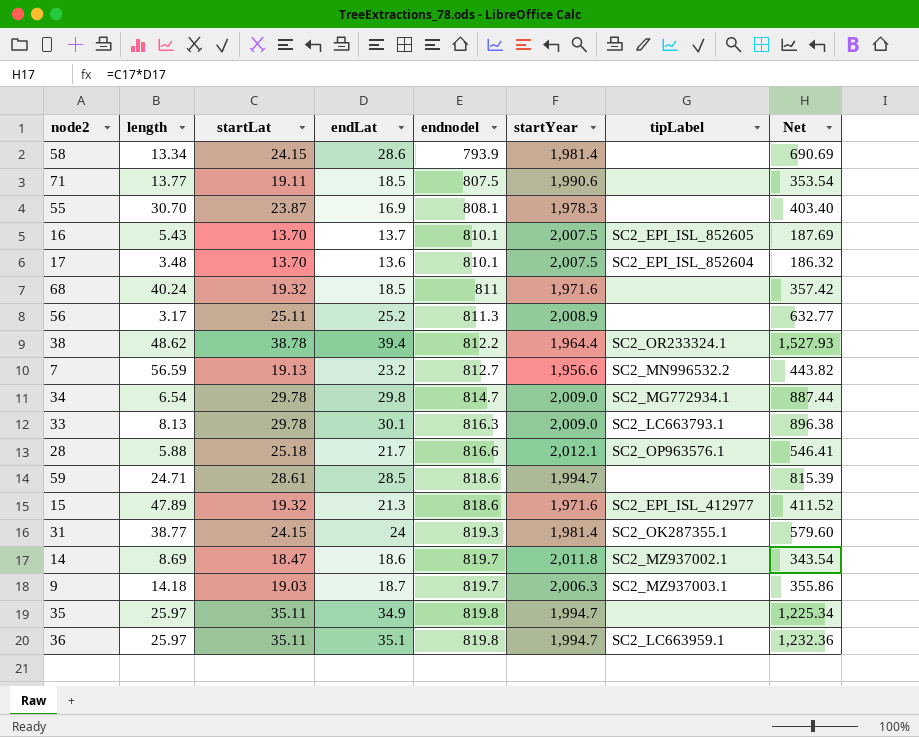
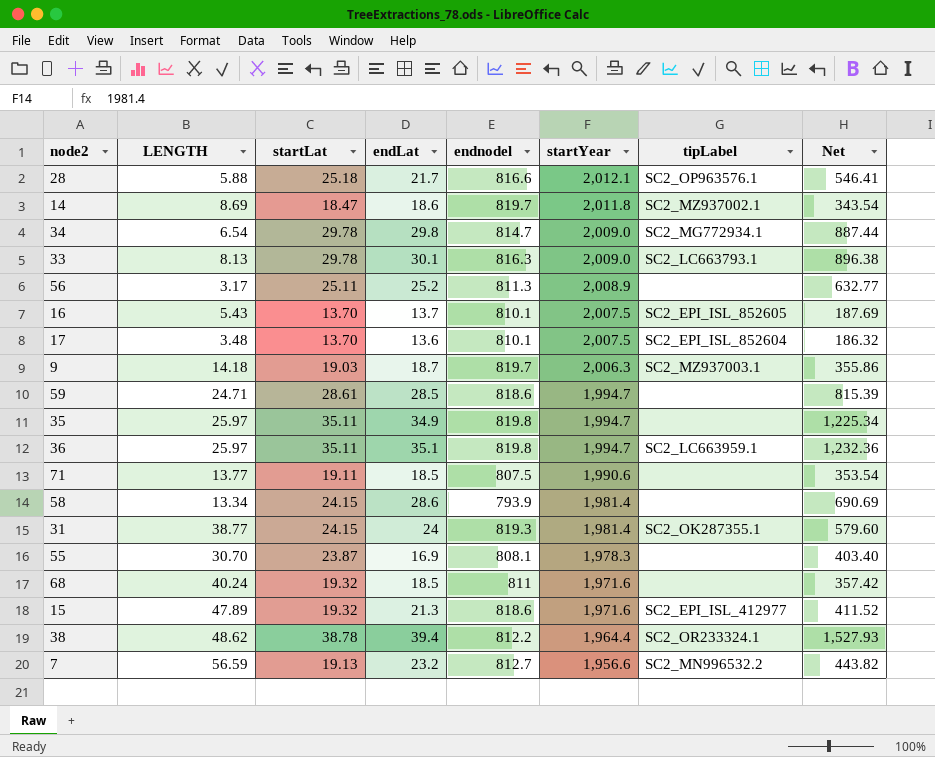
row order: endnodel ascending -> startYear descending
column name: length -> LENGTH

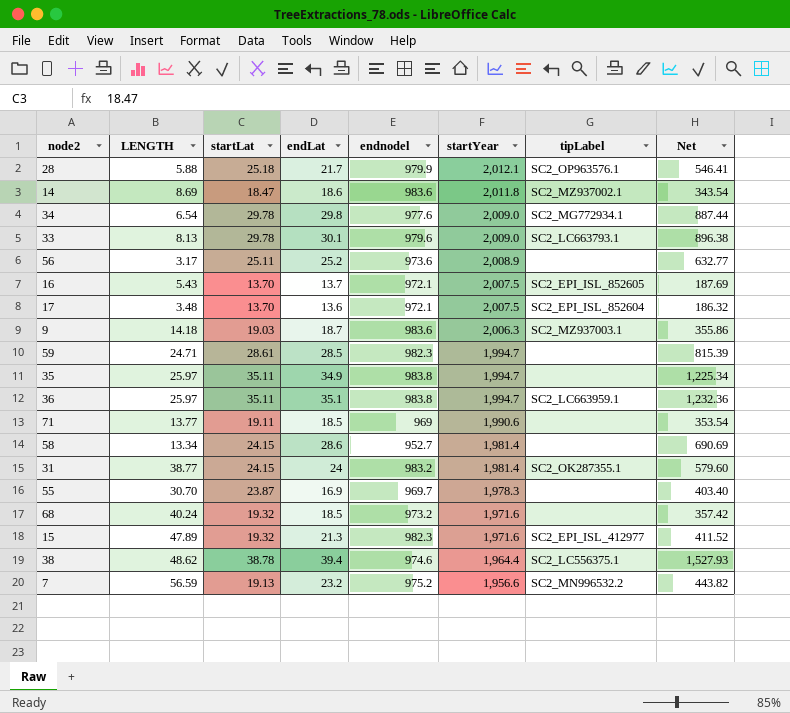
28 | endnodel: 816.6 -> 979.9
14 | endnodel: 819.7 -> 983.6
34 | endnodel: 814.7 -> 977.6
33 | endnodel: 816.3 -> 979.6
56 | endnodel: 811.3 -> 973.6
16 | endnodel: 810.1 -> 972.1
17 | endnodel: 810.1 -> 972.1
9 | endnodel: 819.7 -> 983.6
59 | endnodel: 818.6 -> 982.3
35 | endnodel: 819.8 -> 983.8
36 | endnodel: 819.8 -> 983.8
71 | endnodel: 807.5 -> 969
58 | endnodel: 793.9 -> 952.7
31 | endnodel: 819.3 -> 983.2
55 | endnodel: 808.1 -> 969.7
68 | endnodel: 811 -> 973.2
15 | endnodel: 818.6 -> 982.3
38 | endnodel: 812.2 -> 974.6
38 | tipLabel: SC2_OR233324.1 -> SC2_LC556375.1
7 | endnodel: 812.7 -> 975.2

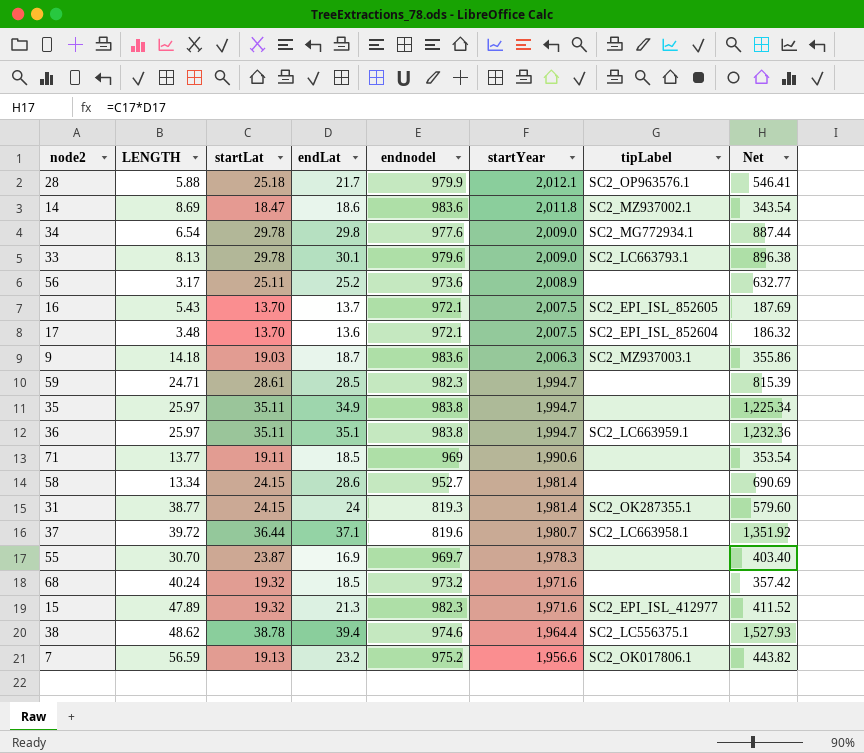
31 | endnodel: 983.2 -> 819.3
row 37: none -> 39.72 | 36.44 | 37.1 | 819.6 | 1,980.7 | SC2_LC663958.1 | 1,351.92
7 | tipLabel: SC2_MN996532.2 -> SC2_OK017806.1

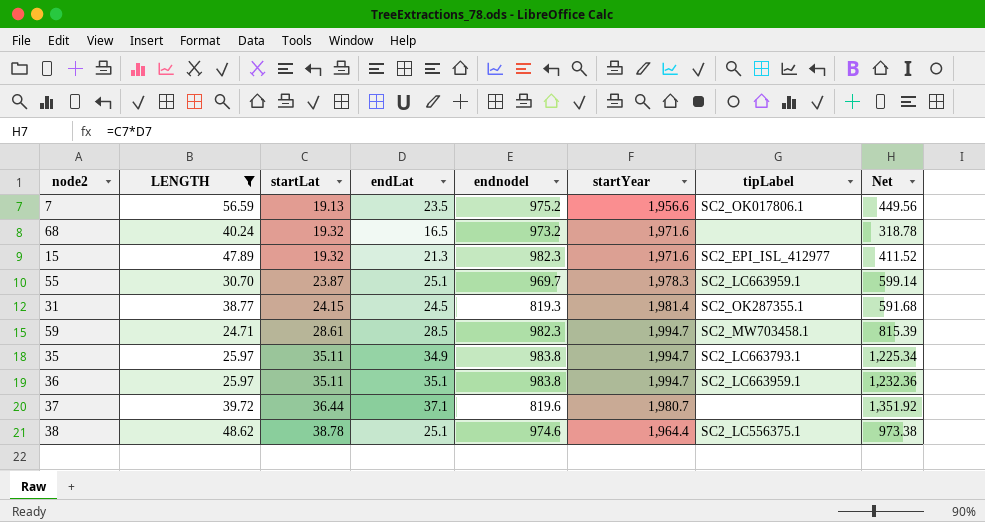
filter: none -> LENGTH >= 24.71
row order: startYear descending -> startLat ascending
7 | endLat: 23.2 -> 23.5
7 | Net: 443.82 -> 449.56
68 | endLat: 18.5 -> 16.5
68 | Net: 357.42 -> 318.78
55 | endLat: 16.9 -> 25.1
55 | tipLabel: none -> SC2_LC663959.1
55 | Net: 403.40 -> 599.14
31 | endLat: 24 -> 24.5
31 | Net: 579.60 -> 591.68
59 | tipLabel: none -> SC2_MW703458.1
35 | tipLabel: none -> SC2_LC663793.1
37 | tipLabel: SC2_LC663958.1 -> none
38 | endLat: 39.4 -> 25.1
38 | Net: 1,527.93 -> 973.38

